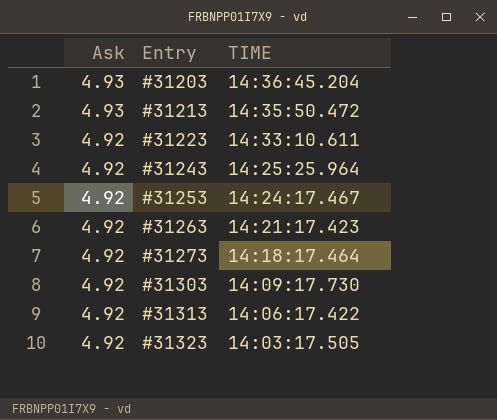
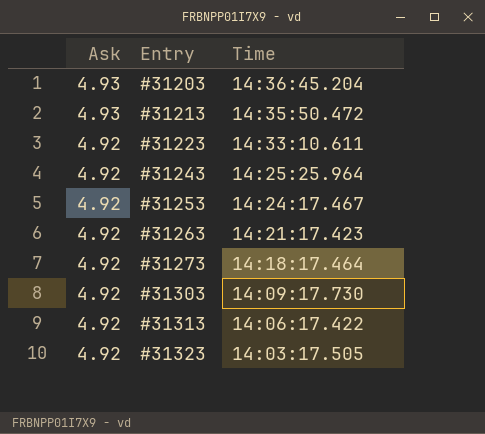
column name: TIME -> Time

